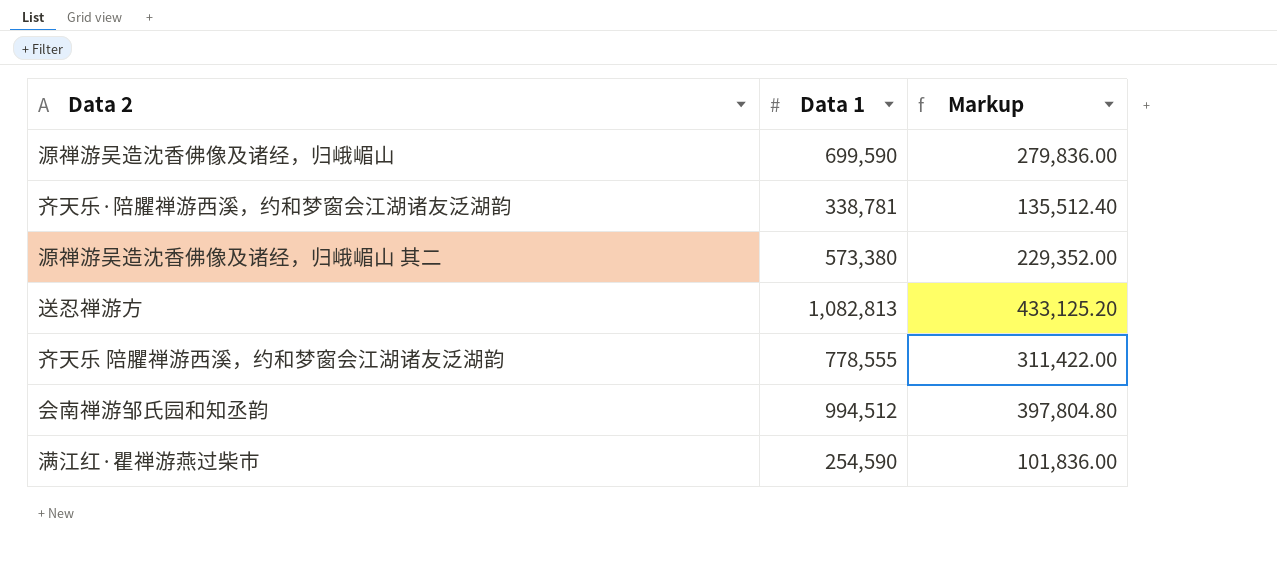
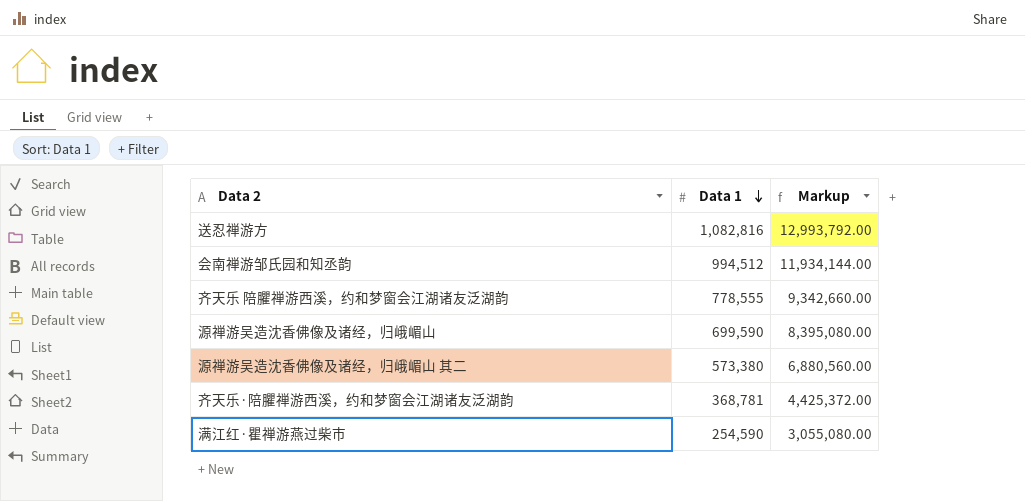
row order: none -> Data 1 descending
column Markup | formula: [Data 1] * 0.4 -> [Data 1] * 12
送忍禅游方 | Data 1: 1,082,813 -> 1,082,816
齐天乐·陪臞禅游西溪，约和梦窗会江湖诸友泛湖韵 | Data 1: 338,781 -> 368,781

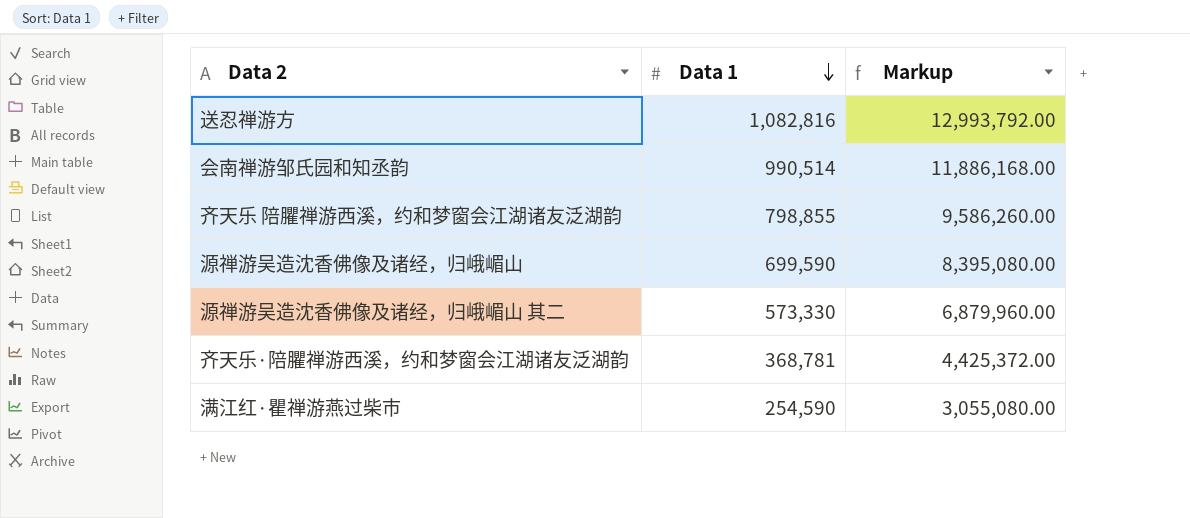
会南禅游邹氏园和知丞韵 | Data 1: 994,512 -> 990,514
会南禅游邹氏园和知丞韵 | Markup: 11,934,144.00 -> 11,886,168.00
齐天乐 陪臞禅游西溪，约和梦窗会江湖诸友泛湖韵 | Data 1: 778,555 -> 798,855
齐天乐 陪臞禅游西溪，约和梦窗会江湖诸友泛湖韵 | Markup: 9,342,660.00 -> 9,586,260.00
源禅游吴造沈香佛像及诸经，归峨嵋山 其二 | Data 1: 573,380 -> 573,330
源禅游吴造沈香佛像及诸经，归峨嵋山 其二 | Markup: 6,880,560.00 -> 6,879,960.00

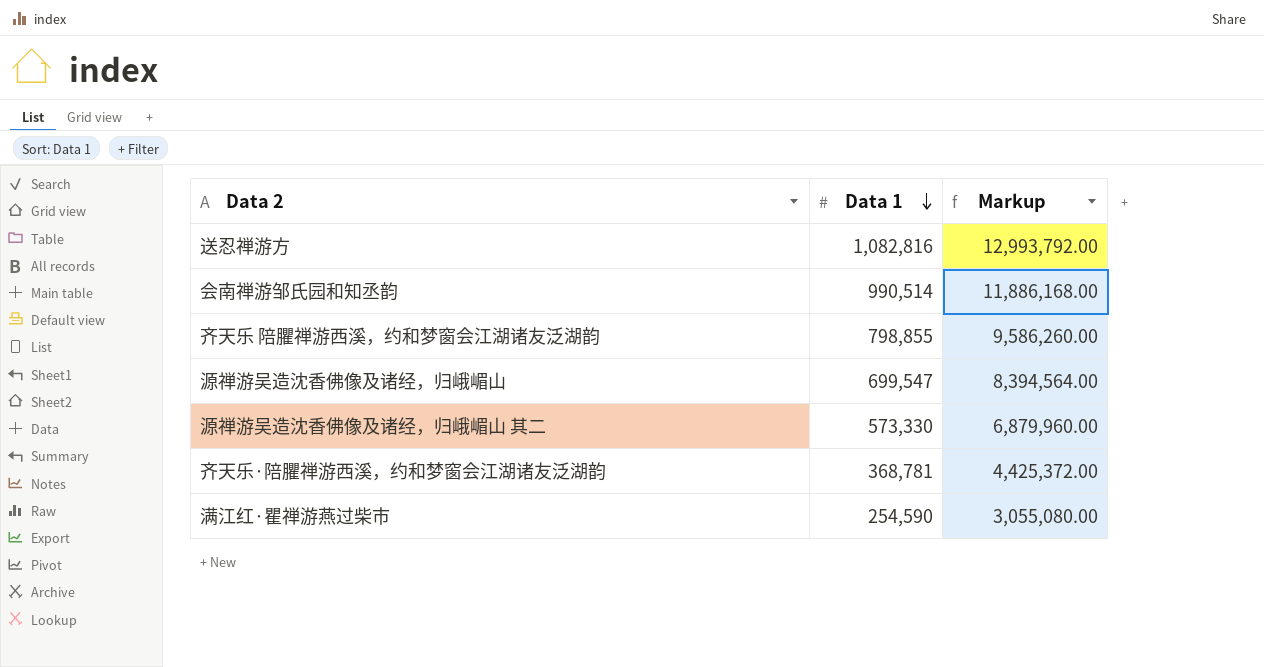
源禅游吴造沈香佛像及诸经，归峨嵋山 | Data 1: 699,590 -> 699,547
源禅游吴造沈香佛像及诸经，归峨嵋山 | Markup: 8,395,080.00 -> 8,394,564.00

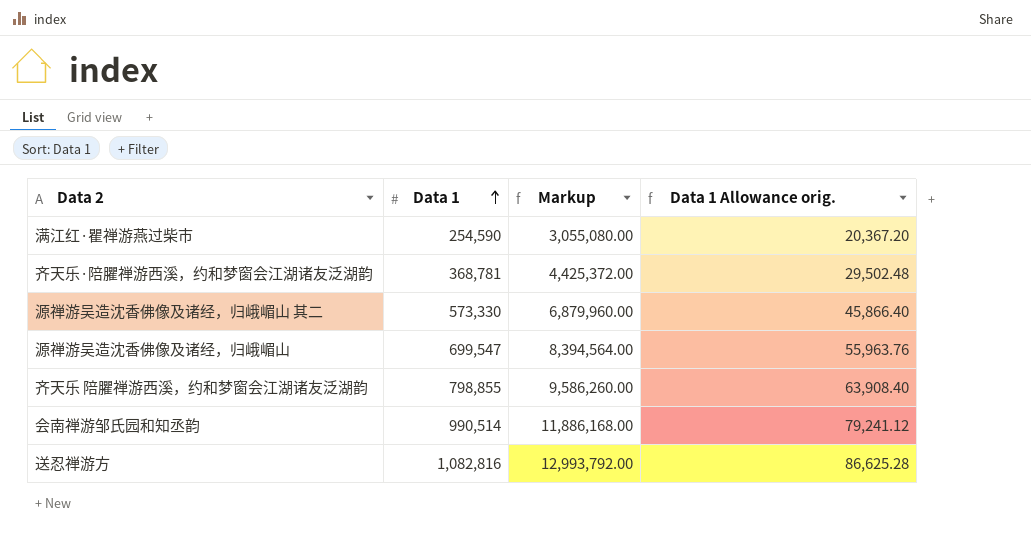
row order: Data 1 descending -> Data 1 ascending
column Data 1 Allowance orig. | formula: none -> [Data 1] * 0.08

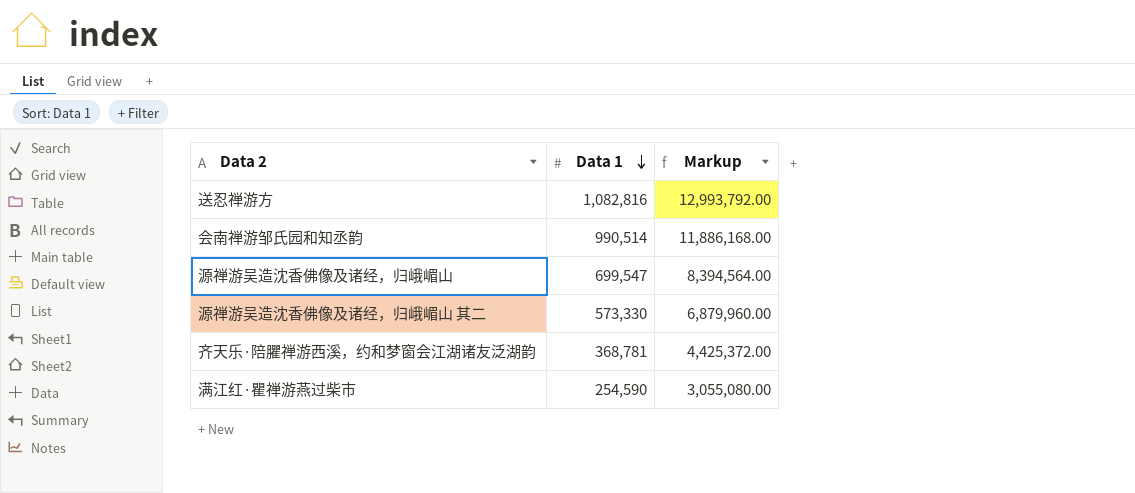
row order: Data 1 ascending -> Data 1 descending
column Data 1 Allowance orig. | formula: [Data 1] * 0.08 -> none
row 齐天乐 陪臞禅游西溪，约和梦窗会江湖诸友泛湖韵: 798,855 | 9,586,260.00 | 63,908.40 -> none

